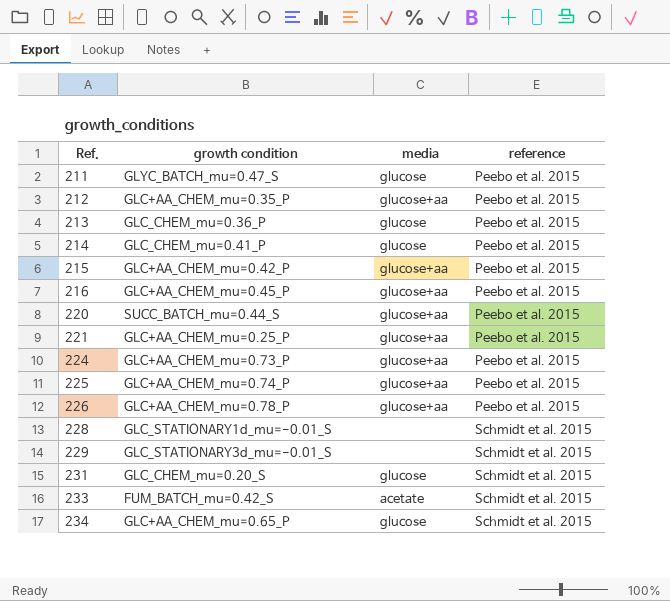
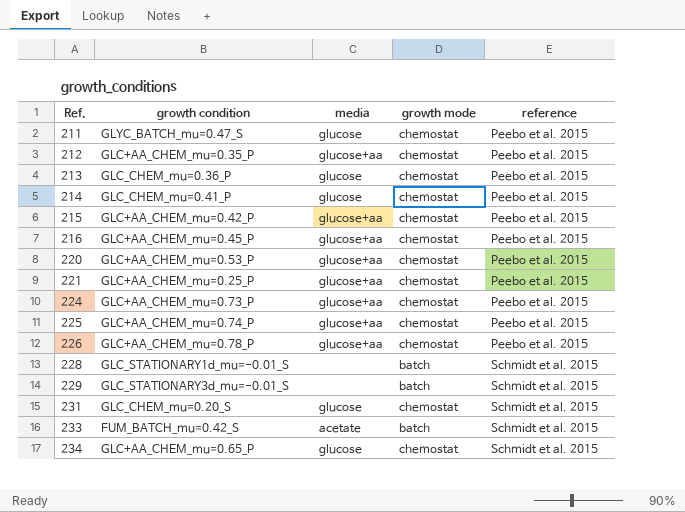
column growth mode | position: none -> 4
220 | growth condition: SUCC_BATCH_mu=0.44_S -> GLC+AA_CHEM_mu=0.53_P

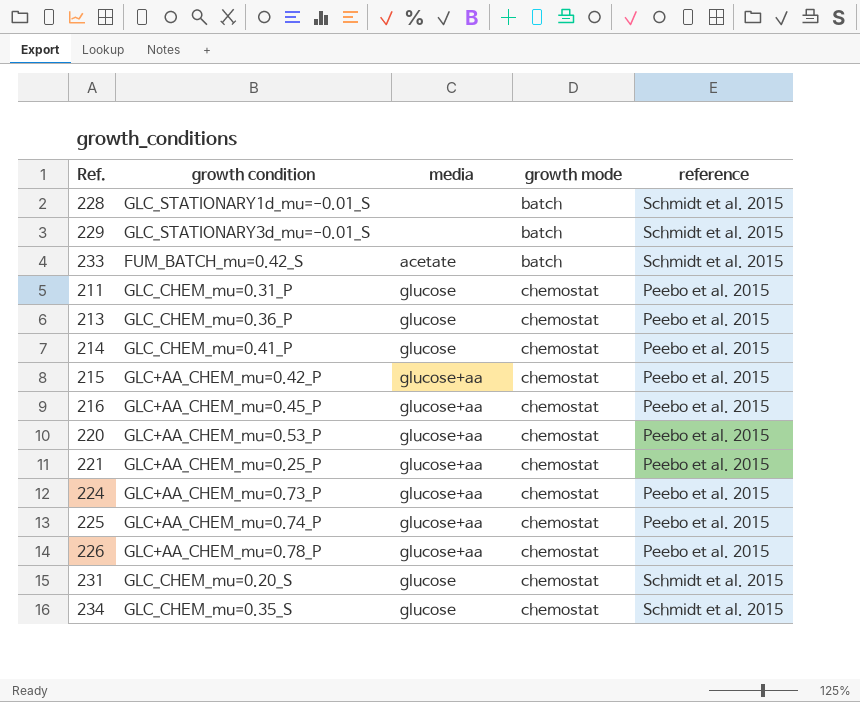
row order: Ref. ascending -> growth mode ascending
row 212: GLC+AA_CHEM_mu=0.35_P | glucose+aa | chemostat | Peebo et al. 2015 -> none
211 | growth condition: GLYC_BATCH_mu=0.47_S -> GLC_CHEM_mu=0.31_P
234 | growth condition: GLC+AA_CHEM_mu=0.65_P -> GLC_CHEM_mu=0.35_S

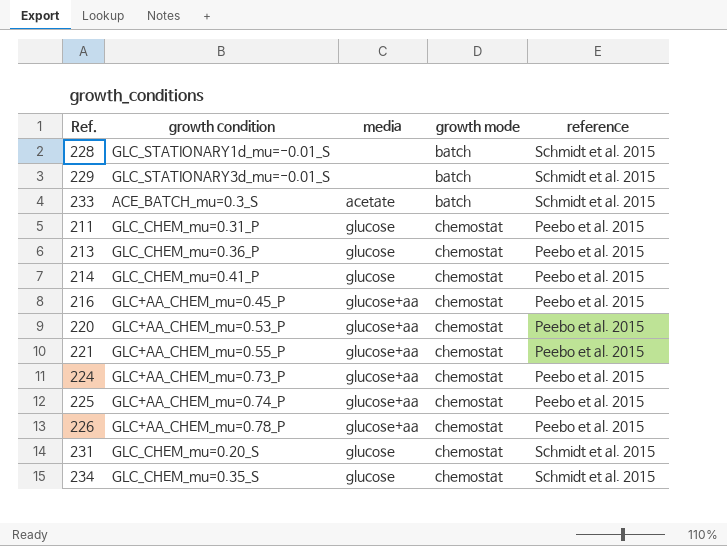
row 215: GLC+AA_CHEM_mu=0.42_P | glucose+aa | chemostat | Peebo et al. 2015 -> none
233 | growth condition: FUM_BATCH_mu=0.42_S -> ACE_BATCH_mu=0.3_S
221 | growth condition: GLC+AA_CHEM_mu=0.25_P -> GLC+AA_CHEM_mu=0.55_P

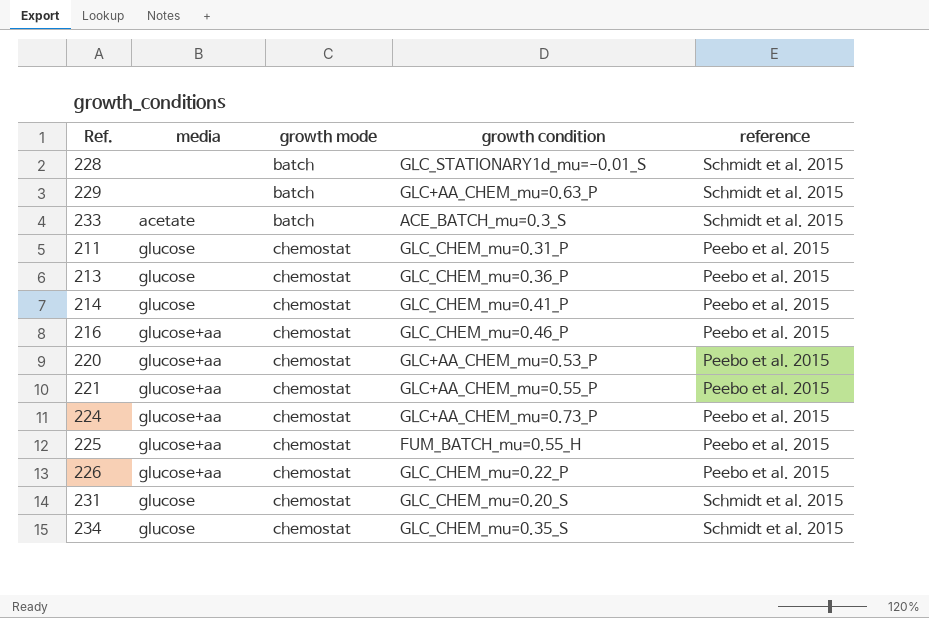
column growth condition | position: 2 -> 4
229 | growth condition: GLC_STATIONARY3d_mu=-0.01_S -> GLC+AA_CHEM_mu=0.63_P
216 | growth condition: GLC+AA_CHEM_mu=0.45_P -> GLC_CHEM_mu=0.46_P
225 | growth condition: GLC+AA_CHEM_mu=0.74_P -> FUM_BATCH_mu=0.55_H
226 | growth condition: GLC+AA_CHEM_mu=0.78_P -> GLC_CHEM_mu=0.22_P

